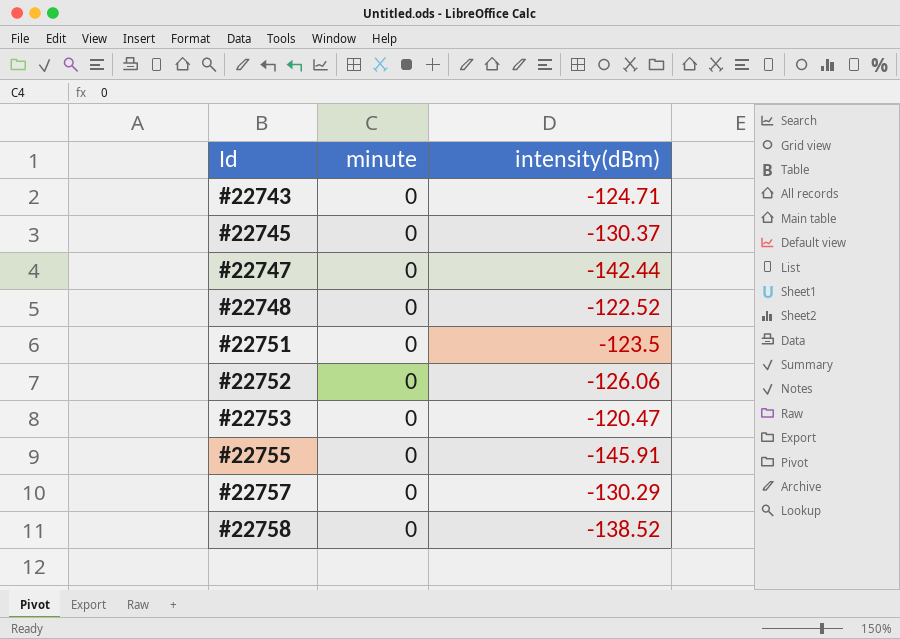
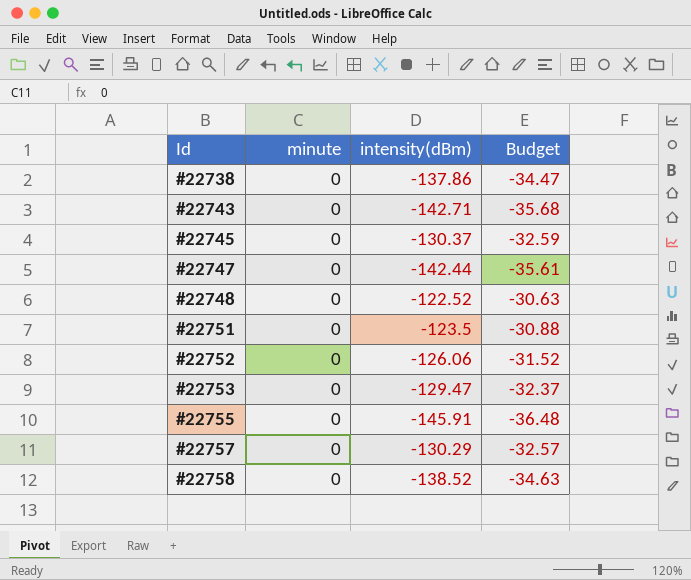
column Budget | formula: none -> [intensity(dBm)] * 0.25
row #22738: none -> 0 | -137.86 | -34.47
#22743 | intensity(dBm): -124.71 -> -142.71
#22753 | intensity(dBm): -120.47 -> -129.47

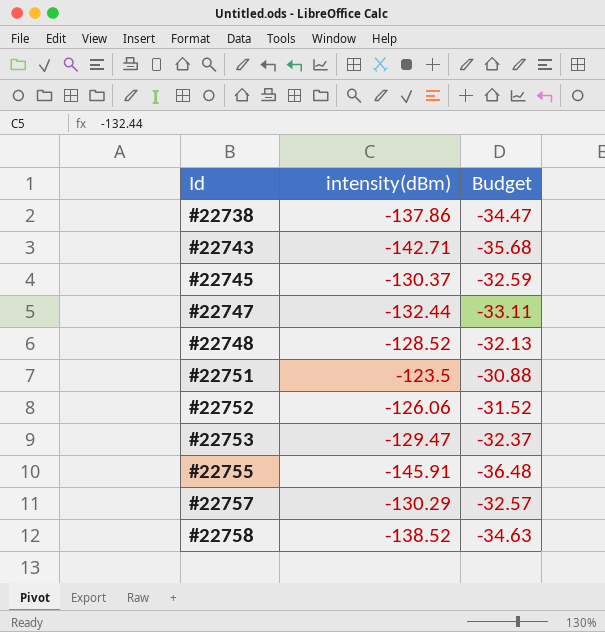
column minute | position: 2 -> none
#22747 | intensity(dBm): -142.44 -> -132.44
#22747 | Budget: -35.61 -> -33.11
#22748 | intensity(dBm): -122.52 -> -128.52
#22748 | Budget: -30.63 -> -32.13

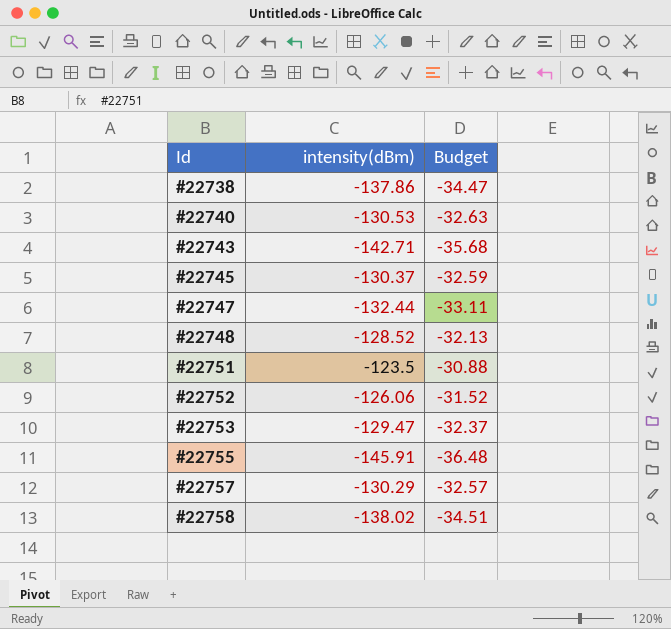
row #22740: none -> -130.53 | -32.63
#22758 | intensity(dBm): -138.52 -> -138.02
#22758 | Budget: -34.63 -> -34.51

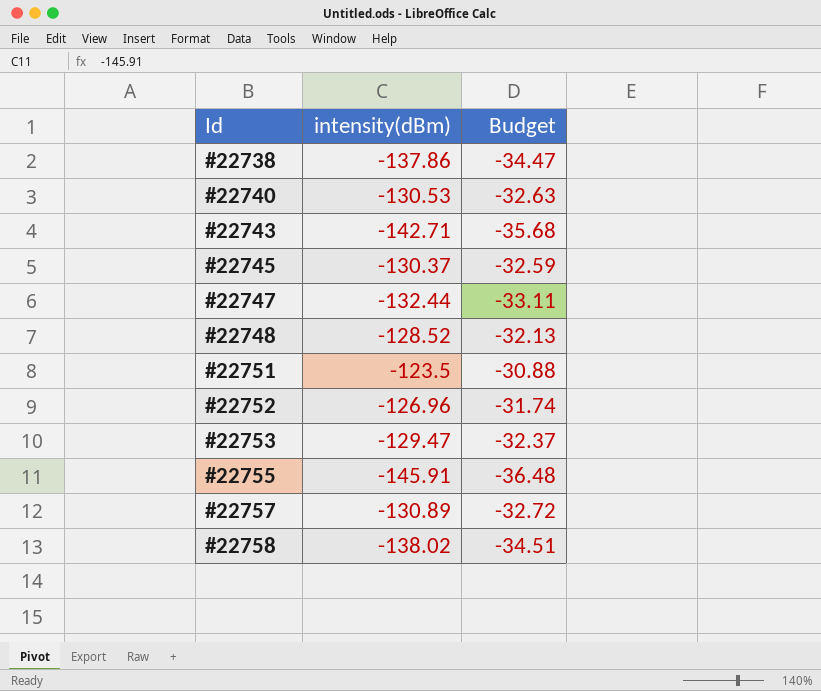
#22752 | intensity(dBm): -126.06 -> -126.96
#22752 | Budget: -31.52 -> -31.74
#22757 | intensity(dBm): -130.29 -> -130.89
#22757 | Budget: -32.57 -> -32.72

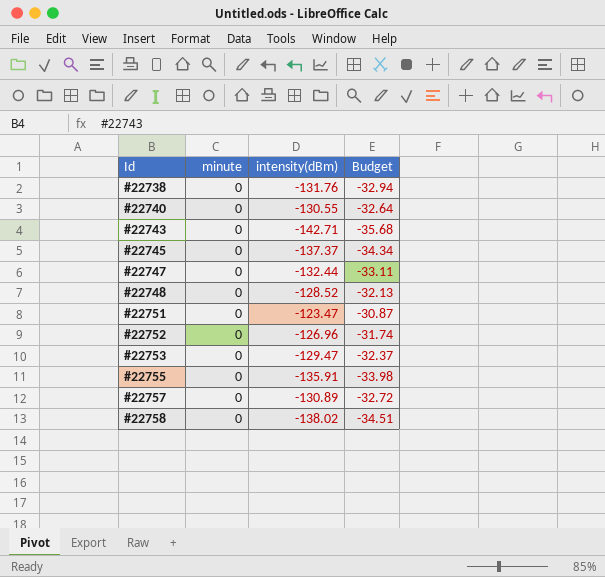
column minute | position: none -> 2
#22738 | intensity(dBm): -137.86 -> -131.76
#22738 | Budget: -34.47 -> -32.94
#22740 | intensity(dBm): -130.53 -> -130.55
#22740 | Budget: -32.63 -> -32.64
#22745 | intensity(dBm): -130.37 -> -137.37
#22745 | Budget: -32.59 -> -34.34
#22751 | intensity(dBm): -123.5 -> -123.47
#22751 | Budget: -30.88 -> -30.87
#22755 | intensity(dBm): -145.91 -> -135.91
#22755 | Budget: -36.48 -> -33.98

